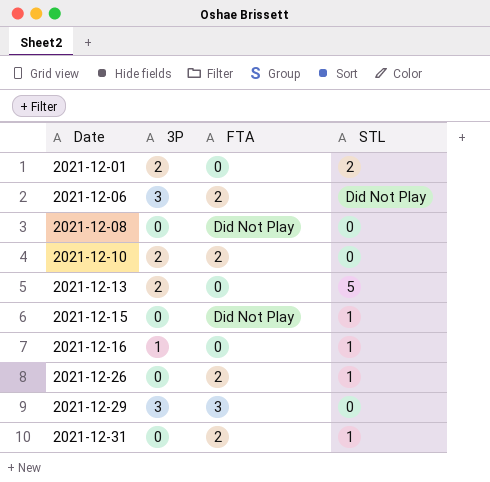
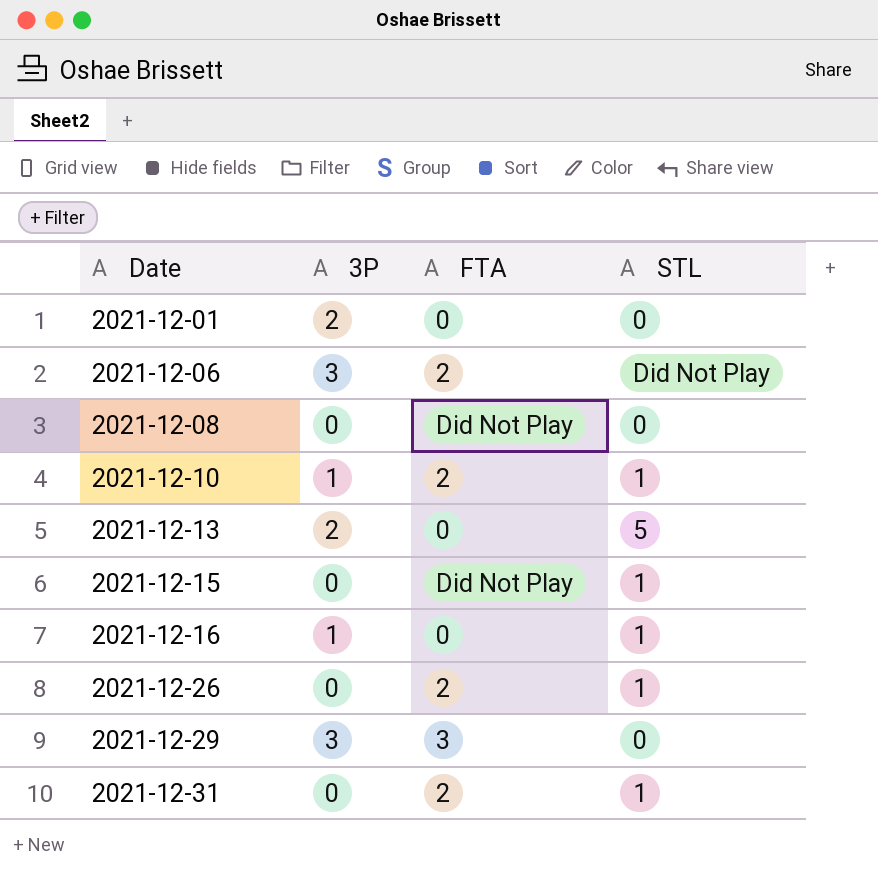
2021-12-01 | STL: 2 -> 0
2021-12-10 | 3P: 2 -> 1
2021-12-10 | STL: 0 -> 1

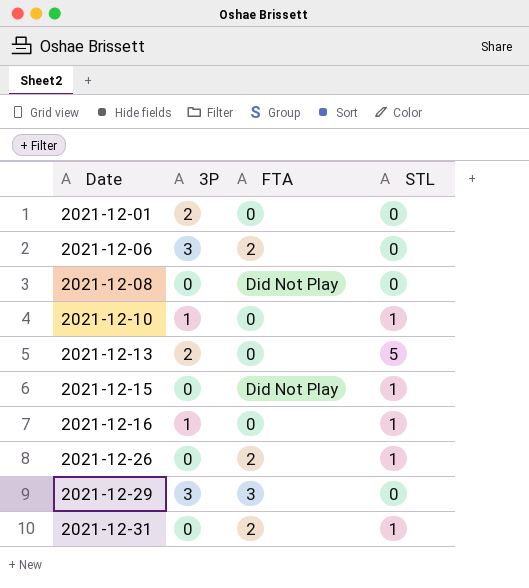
2021-12-06 | STL: Did Not Play -> 0
2021-12-10 | FTA: 2 -> 0

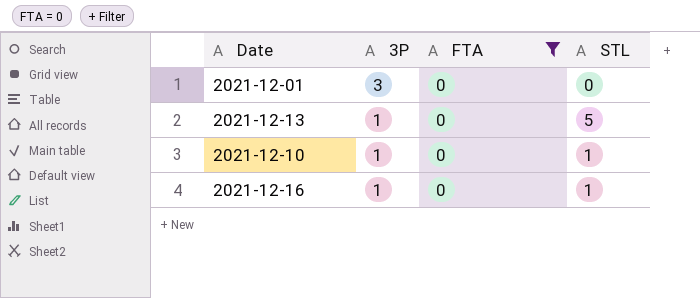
filter: none -> FTA = 0
row order: Date ascending -> 3P descending
2021-12-01 | 3P: 2 -> 3
2021-12-13 | 3P: 2 -> 1

